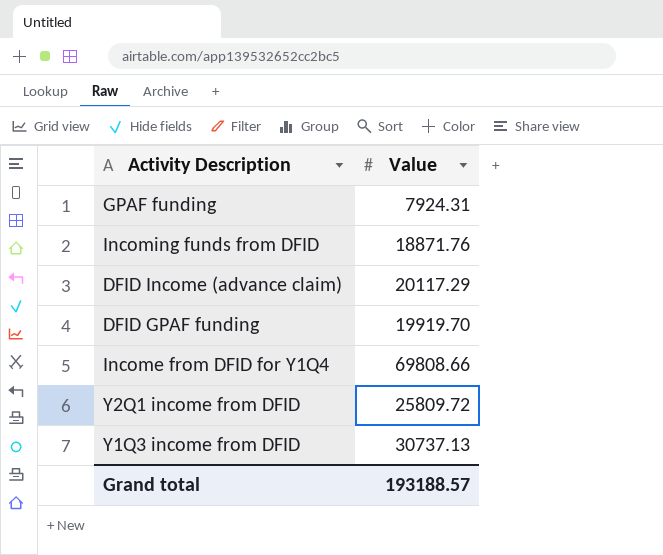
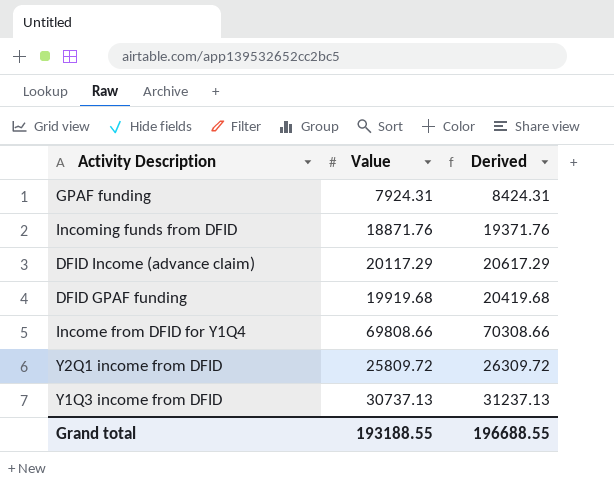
column Derived | formula: none -> [Value] + 500
DFID GPAF funding | Value: 19919.70 -> 19919.68
Grand total | Value: 193188.57 -> 193188.55

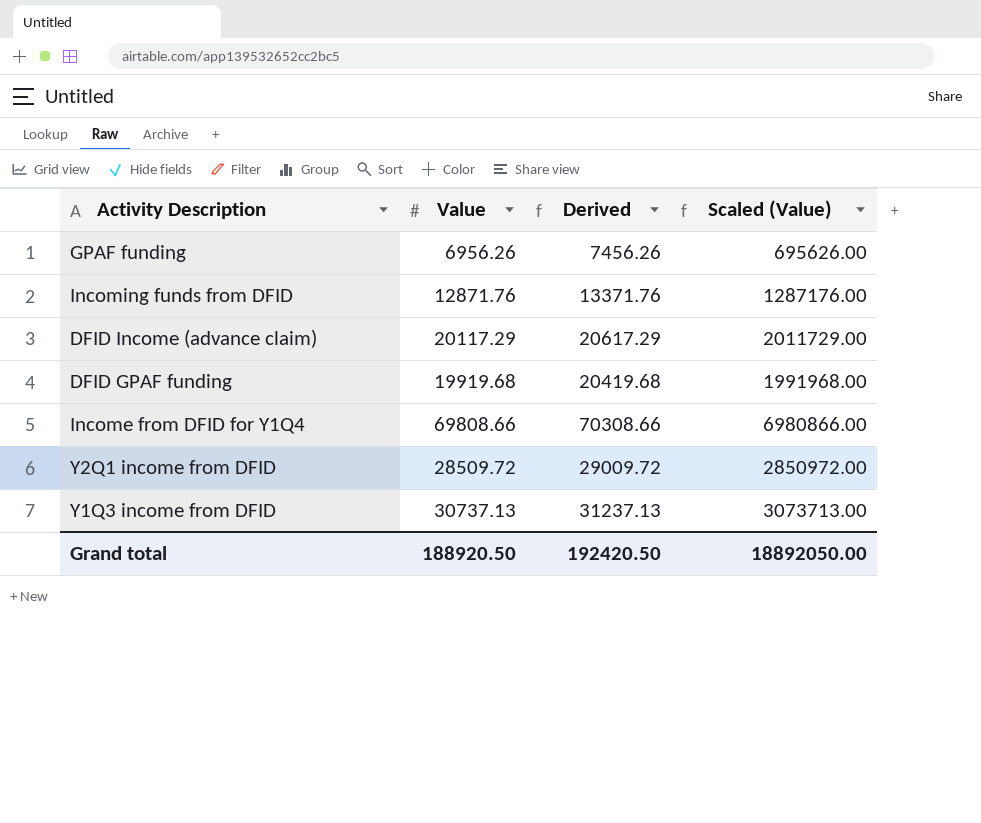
column Scaled (Value) | formula: none -> [Value] * 100
GPAF funding | Value: 7924.31 -> 6956.26
GPAF funding | Derived: 8424.31 -> 7456.26
Incoming funds from DFID | Value: 18871.76 -> 12871.76
Incoming funds from DFID | Derived: 19371.76 -> 13371.76
Y2Q1 income from DFID | Value: 25809.72 -> 28509.72
Y2Q1 income from DFID | Derived: 26309.72 -> 29009.72
Grand total | Value: 193188.55 -> 188920.50
Grand total | Derived: 196688.55 -> 192420.50

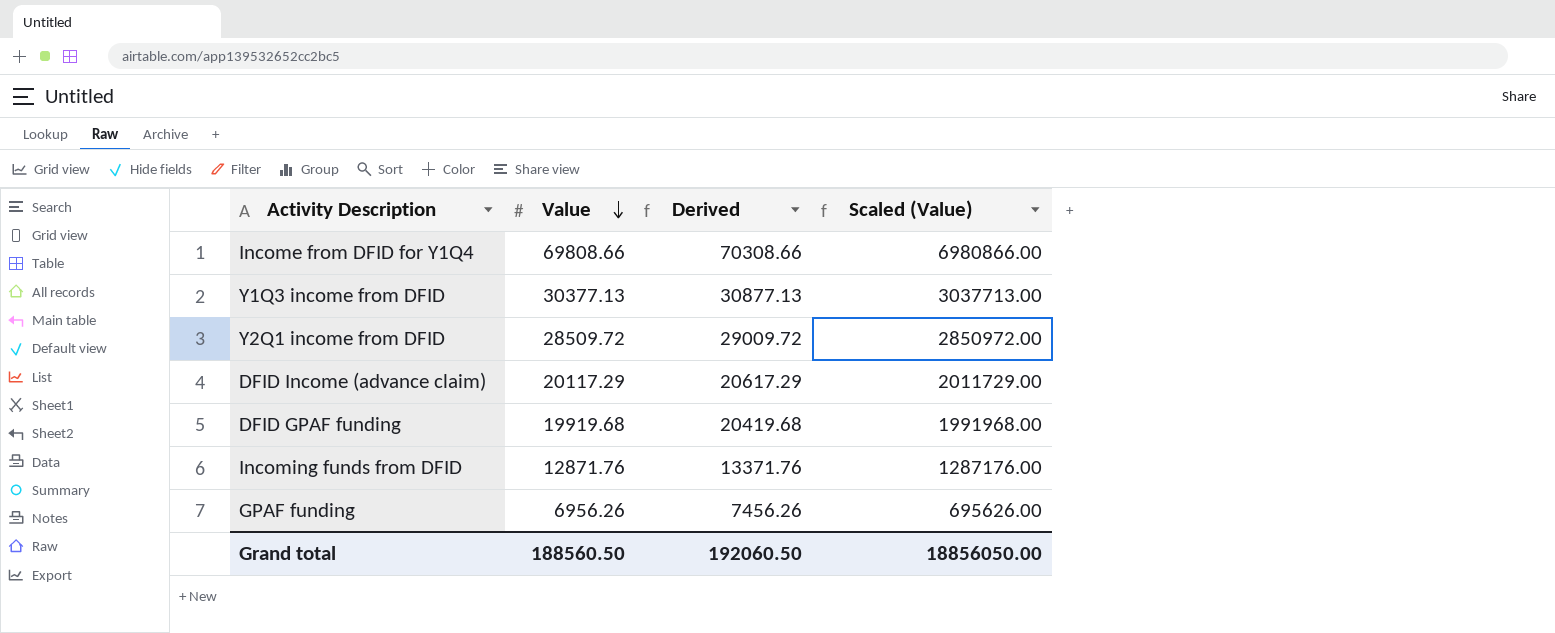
row order: none -> Value descending
Y1Q3 income from DFID | Value: 30737.13 -> 30377.13
Y1Q3 income from DFID | Derived: 31237.13 -> 30877.13
Y1Q3 income from DFID | Scaled (Value): 3073713.00 -> 3037713.00
Grand total | Value: 188920.50 -> 188560.50
Grand total | Derived: 192420.50 -> 192060.50
Grand total | Scaled (Value): 18892050.00 -> 18856050.00

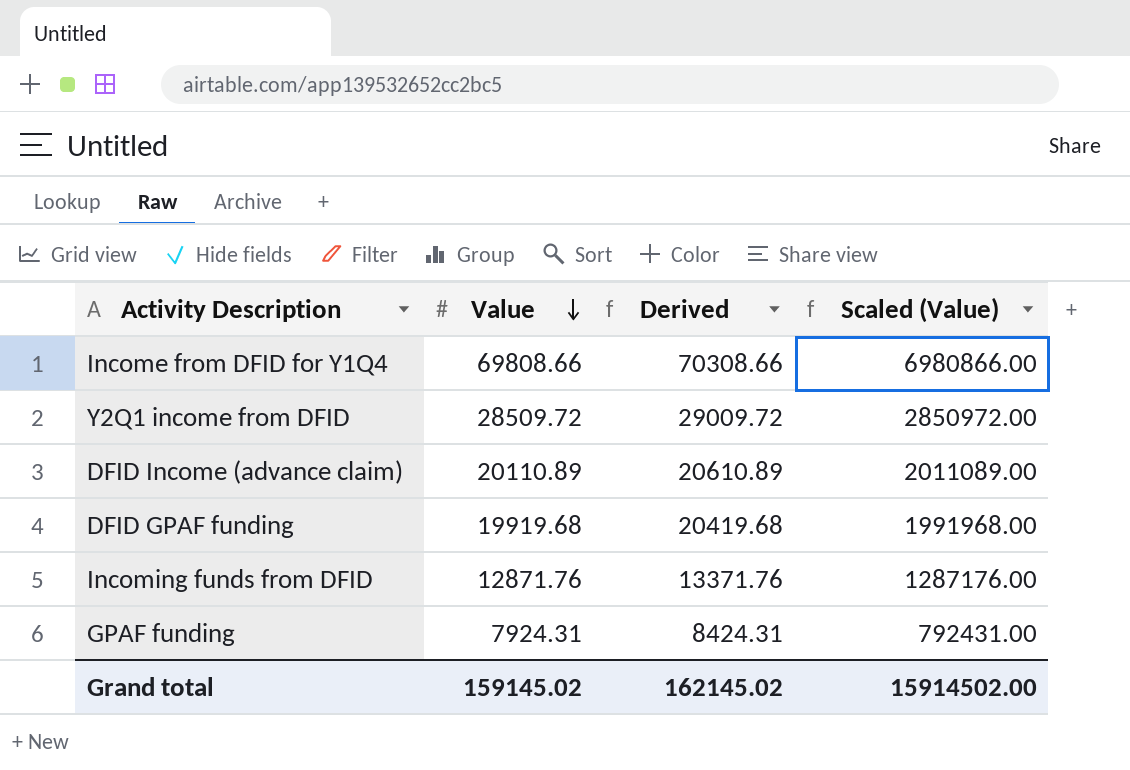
row Y1Q3 income from DFID: 30377.13 | 30877.13 | 3037713.00 -> none
DFID Income (advance claim) | Value: 20117.29 -> 20110.89
DFID Income (advance claim) | Derived: 20617.29 -> 20610.89
DFID Income (advance claim) | Scaled (Value): 2011729.00 -> 2011089.00
GPAF funding | Value: 6956.26 -> 7924.31
GPAF funding | Derived: 7456.26 -> 8424.31
GPAF funding | Scaled (Value): 695626.00 -> 792431.00
Grand total | Value: 188560.50 -> 159145.02
Grand total | Derived: 192060.50 -> 162145.02
Grand total | Scaled (Value): 18856050.00 -> 15914502.00

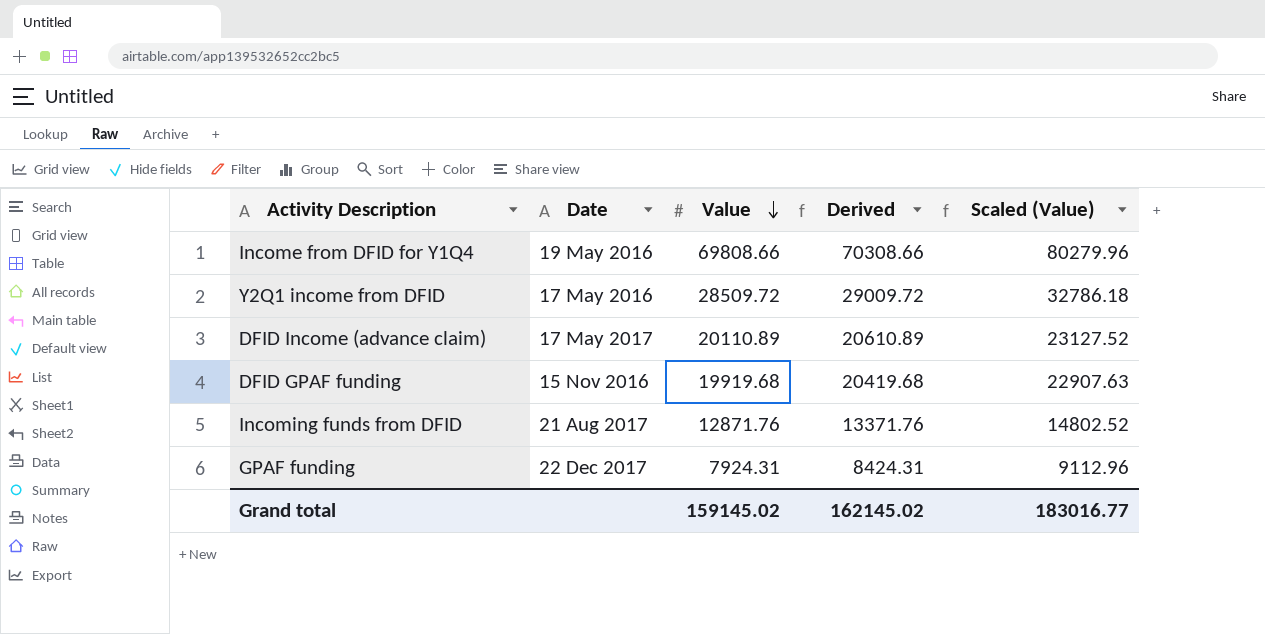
column Date | position: none -> 2
column Scaled (Value) | formula: [Value] * 100 -> [Value] * 1.15
Grand total | Scaled (Value): 15914502.00 -> 183016.77

